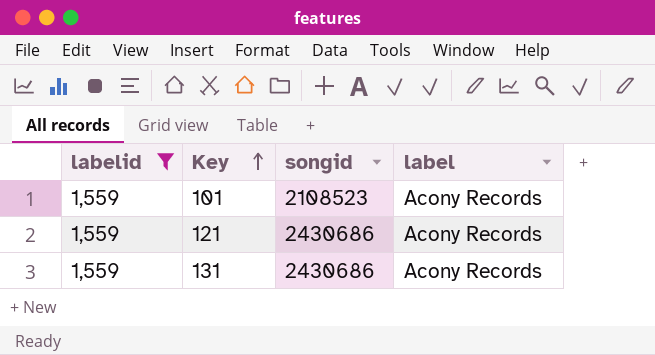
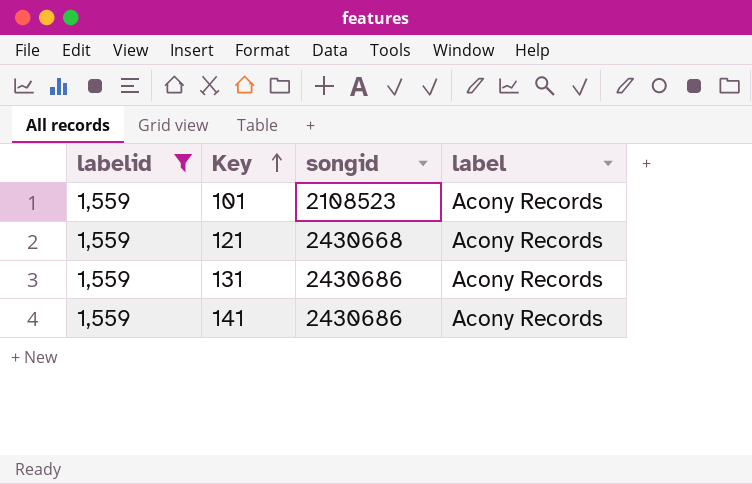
121 | songid: 2430686 -> 2430668
row 141: none -> 1,559 | 2430686 | Acony Records

